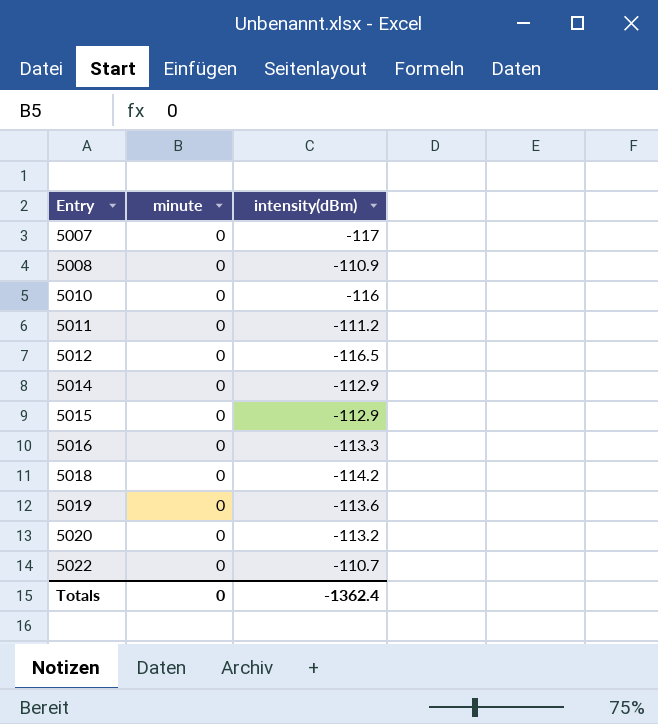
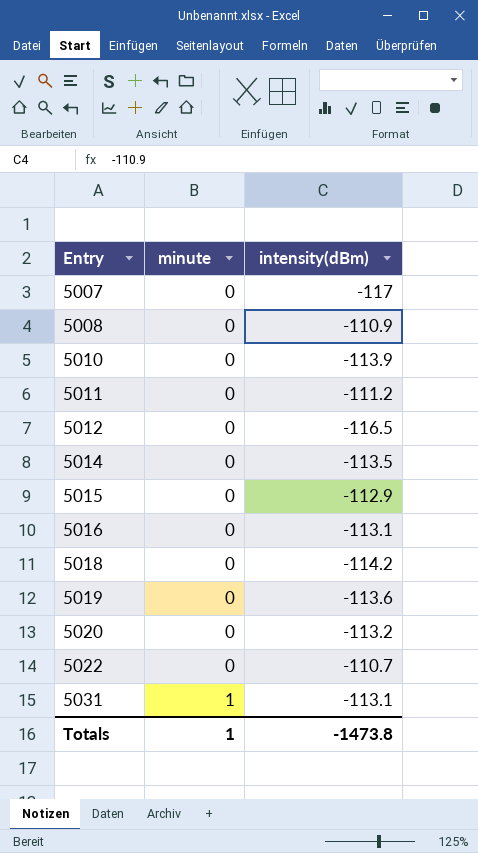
5010 | intensity(dBm): -116 -> -113.9
5014 | intensity(dBm): -112.9 -> -113.5
5016 | intensity(dBm): -113.3 -> -113.1
row 5031: none -> 1 | -113.1
Totals | minute: 0 -> 1
Totals | intensity(dBm): -1362.4 -> -1473.8

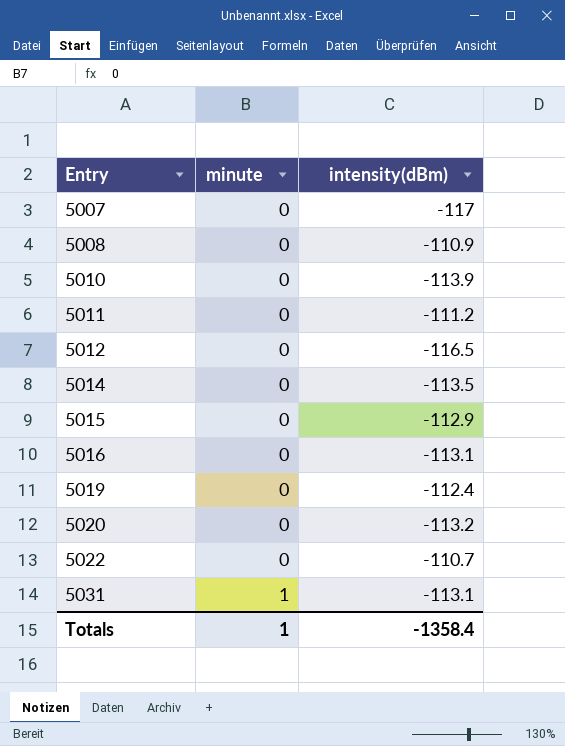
row 5018: 0 | -114.2 -> none
5019 | intensity(dBm): -113.6 -> -112.4
Totals | intensity(dBm): -1473.8 -> -1358.4

